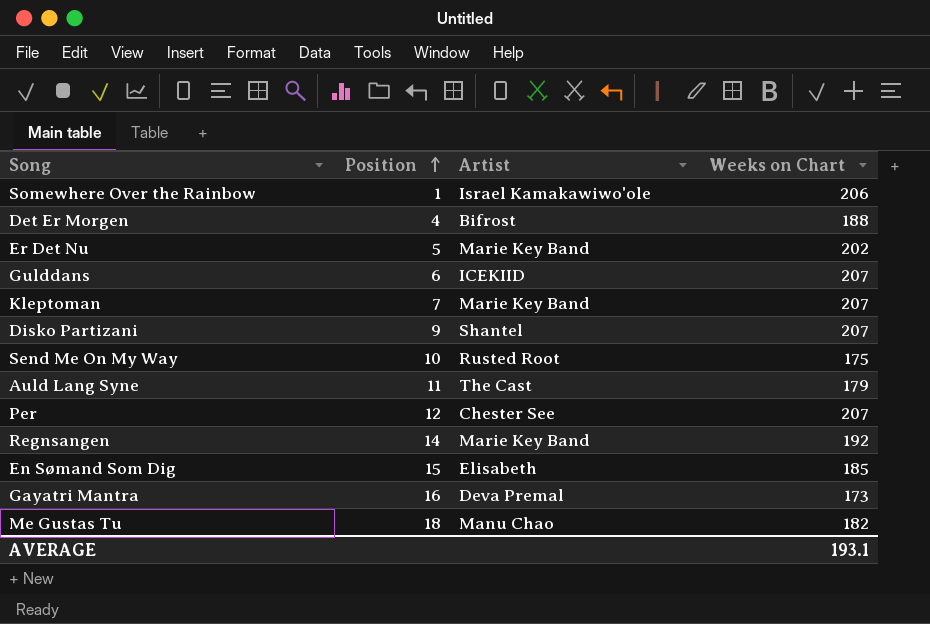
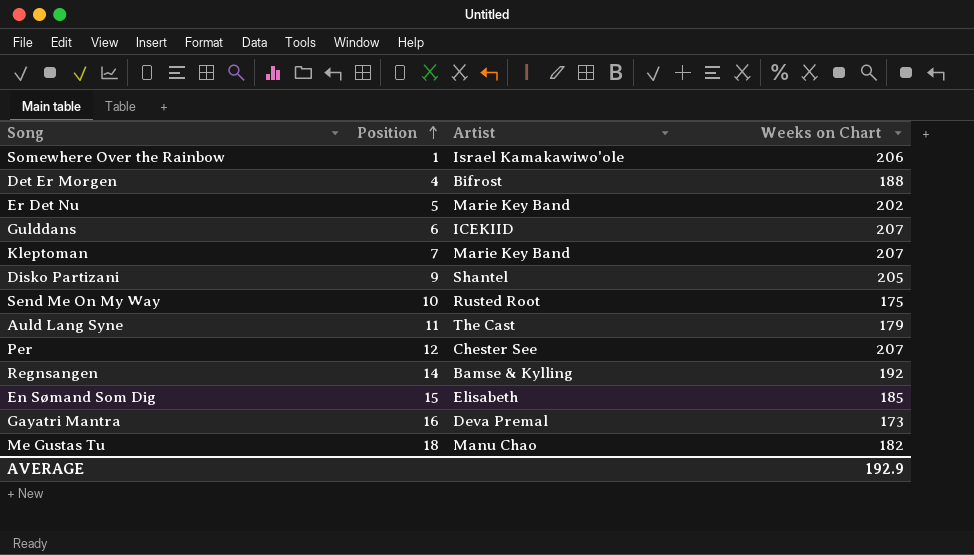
Disko Partizani | Weeks on Chart: 207 -> 205
Regnsangen | Artist: Marie Key Band -> Bamse & Kylling
AVERAGE | Weeks on Chart: 193.1 -> 192.9

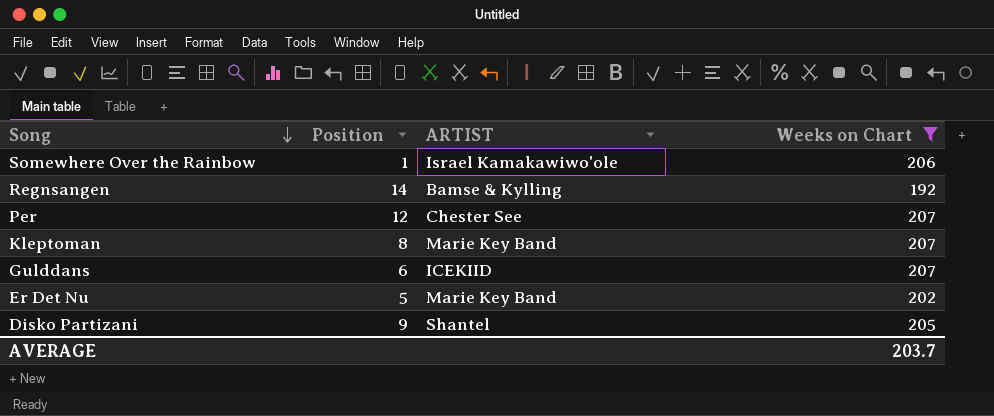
filter: none -> Weeks on Chart >= 192
row order: Position ascending -> Song descending
column name: Artist -> ARTIST
Kleptoman | Position: 7 -> 8
AVERAGE | Weeks on Chart: 192.9 -> 203.7

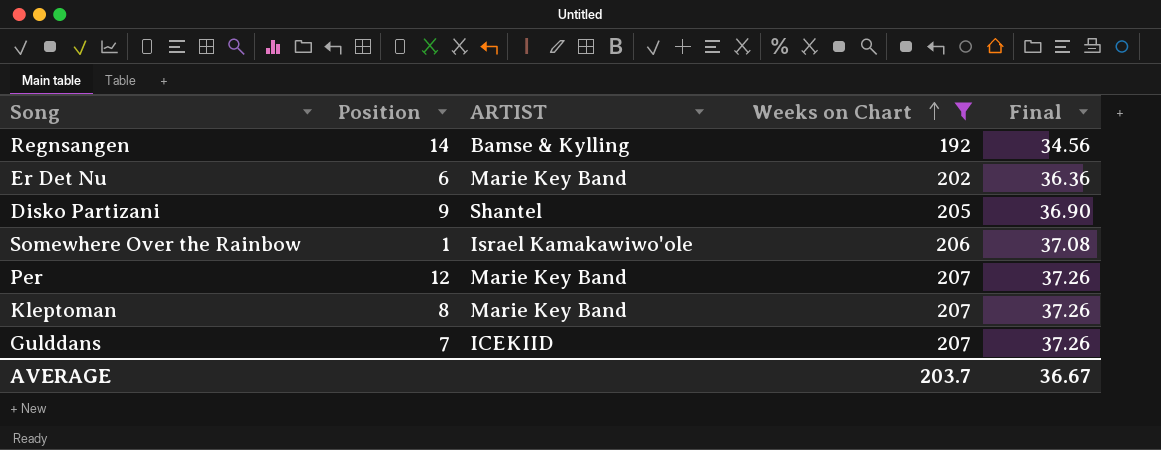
row order: Song descending -> Weeks on Chart ascending
column Final | formula: none -> [Weeks on Chart] * 0.18
Er Det Nu | Position: 5 -> 6
Per | ARTIST: Chester See -> Marie Key Band
Gulddans | Position: 6 -> 7

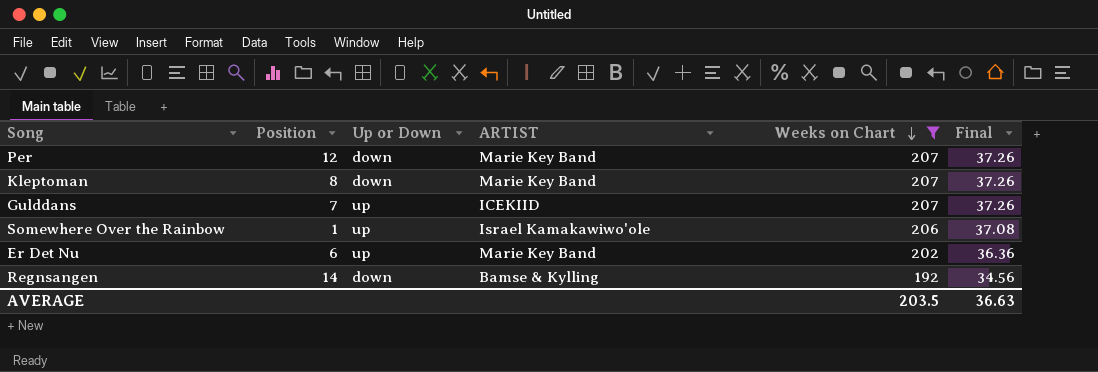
row order: Weeks on Chart ascending -> Weeks on Chart descending
column Up or Down | position: none -> 3
row Disko Partizani: 9 | Shantel | 205 | 36.90 -> none
AVERAGE | Weeks on Chart: 203.7 -> 203.5
AVERAGE | Final: 36.67 -> 36.63

